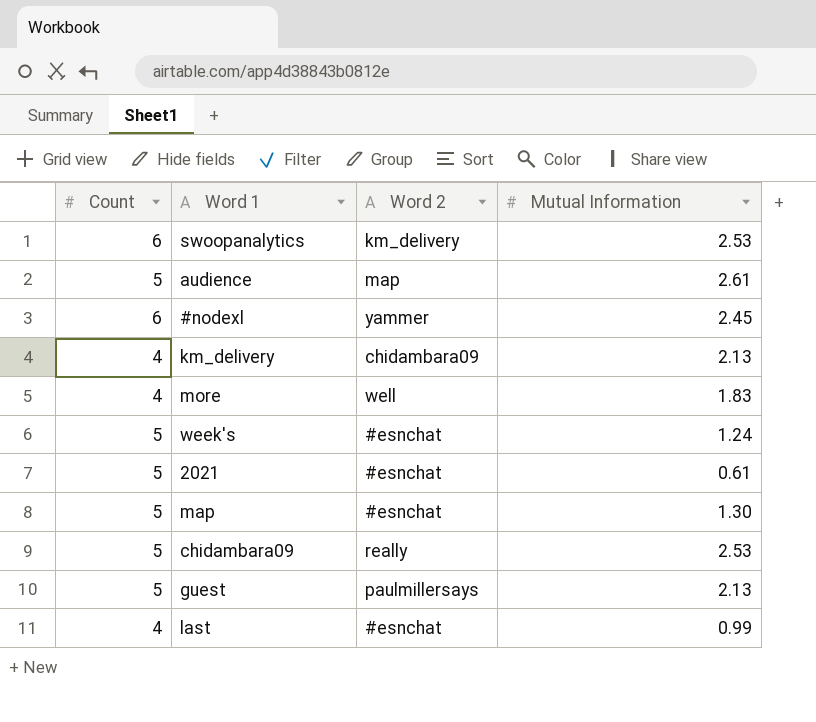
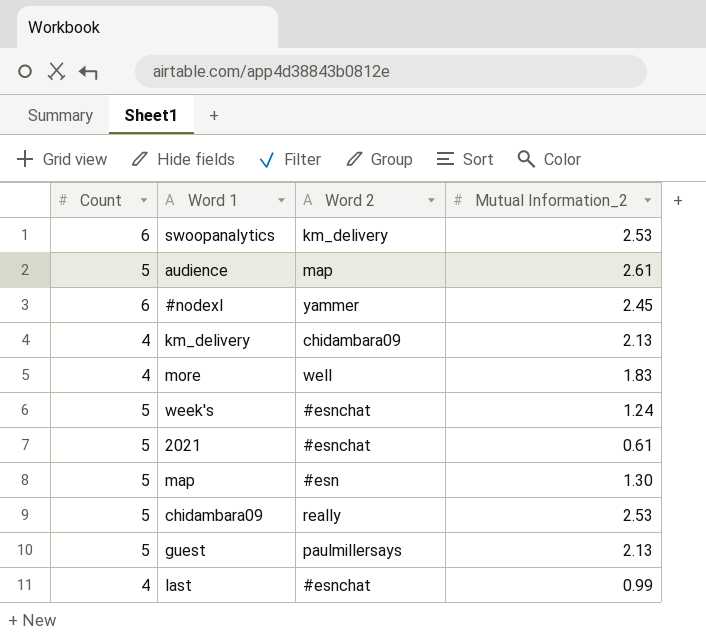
column name: Mutual Information -> Mutual Information_2
map | Word 2: #esnchat -> #esn

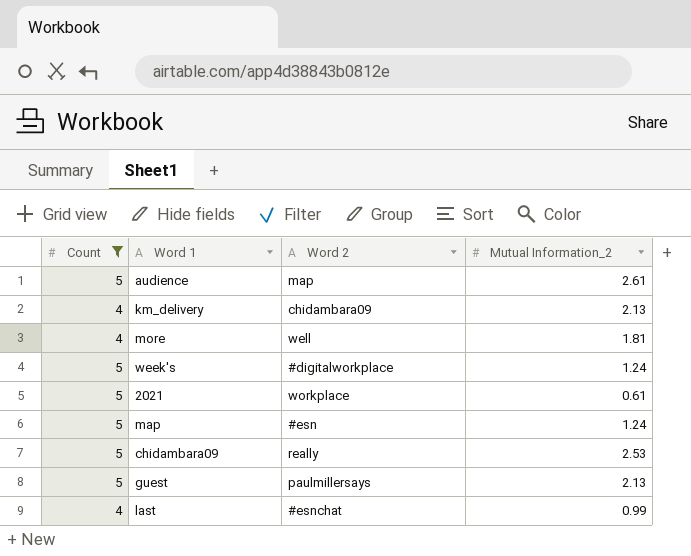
filter: none -> Count != 6
more | Mutual Information_2: 1.83 -> 1.81
week's | Word 2: #esnchat -> #digitalworkplace
2021 | Word 2: #esnchat -> workplace
map | Mutual Information_2: 1.30 -> 1.24

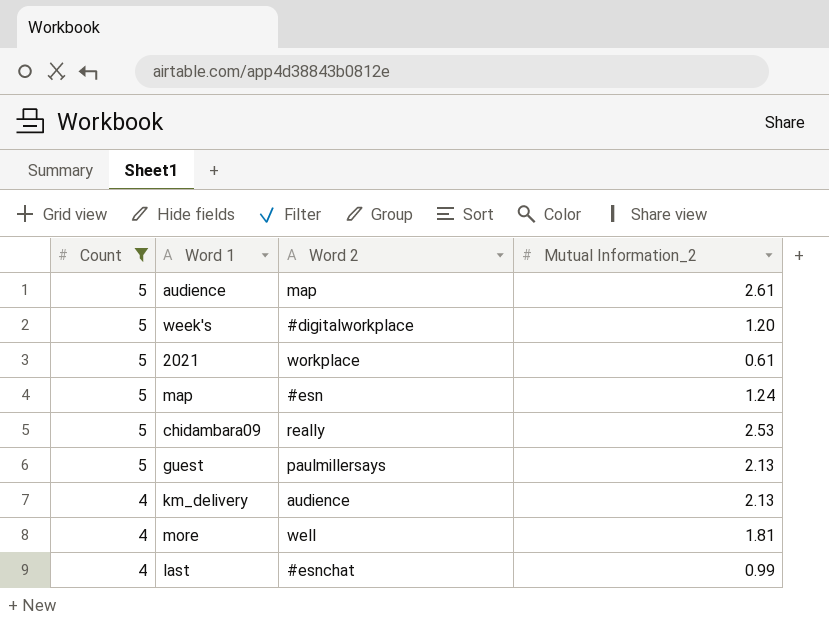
row order: none -> Count descending
week's | Mutual Information_2: 1.24 -> 1.20
km_delivery | Word 2: chidambara09 -> audience

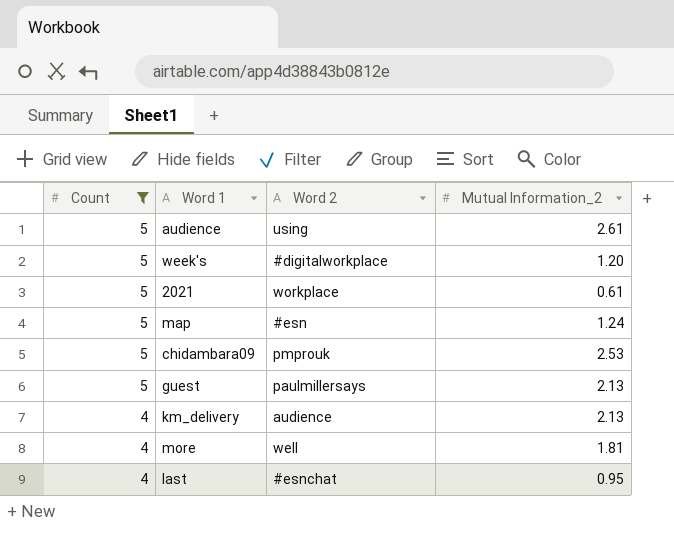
audience | Word 2: map -> using
chidambara09 | Word 2: really -> pmprouk
last | Mutual Information_2: 0.99 -> 0.95

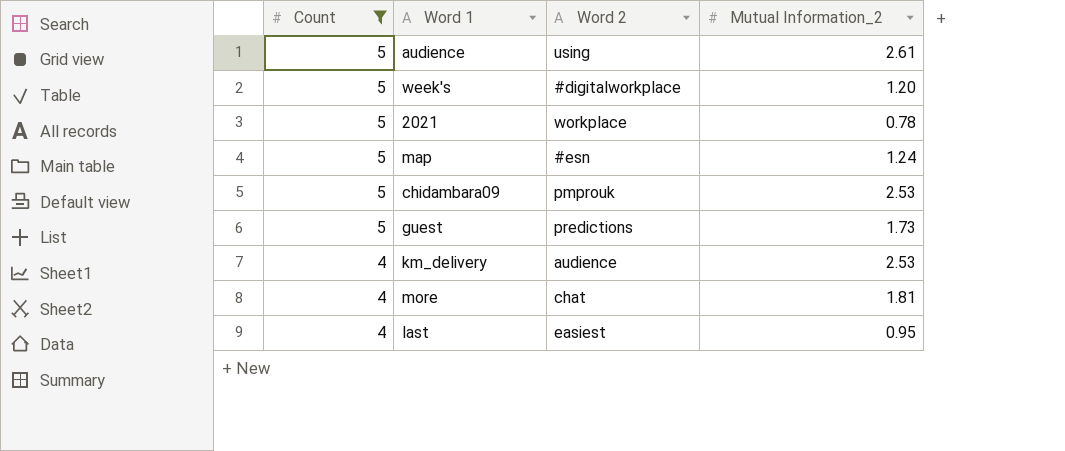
2021 | Mutual Information_2: 0.61 -> 0.78
guest | Word 2: paulmillersays -> predictions
guest | Mutual Information_2: 2.13 -> 1.73
km_delivery | Mutual Information_2: 2.13 -> 2.53
more | Word 2: well -> chat
last | Word 2: #esnchat -> easiest

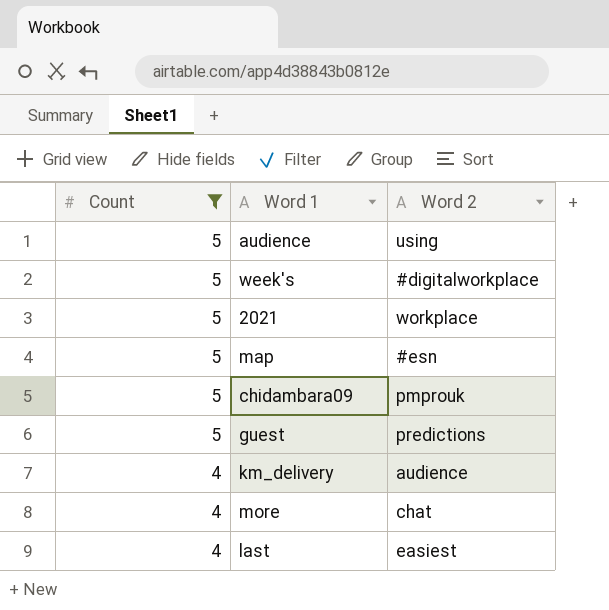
column Mutual Information_2 | position: 4 -> none

